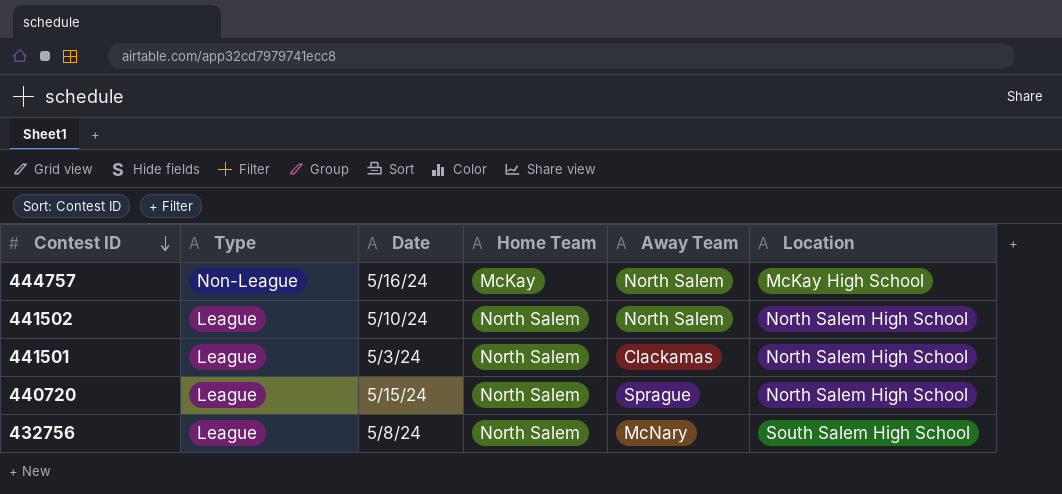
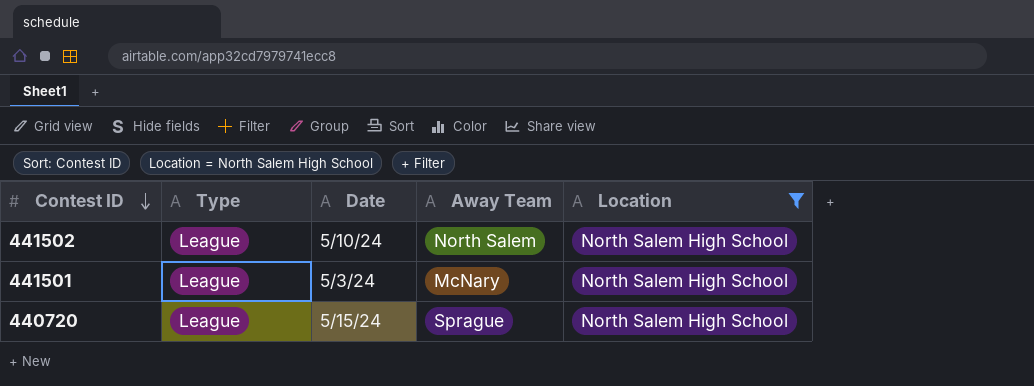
filter: none -> Location = North Salem High School
column Home Team | position: 4 -> none
441501 | Away Team: Clackamas -> McNary

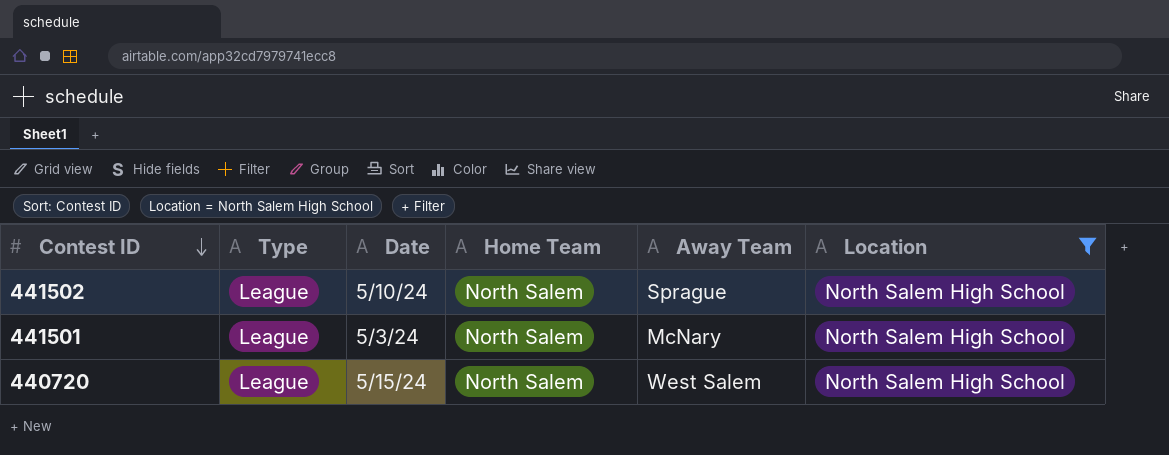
column Home Team | position: none -> 4
441502 | Away Team: North Salem -> Sprague
440720 | Away Team: Sprague -> West Salem

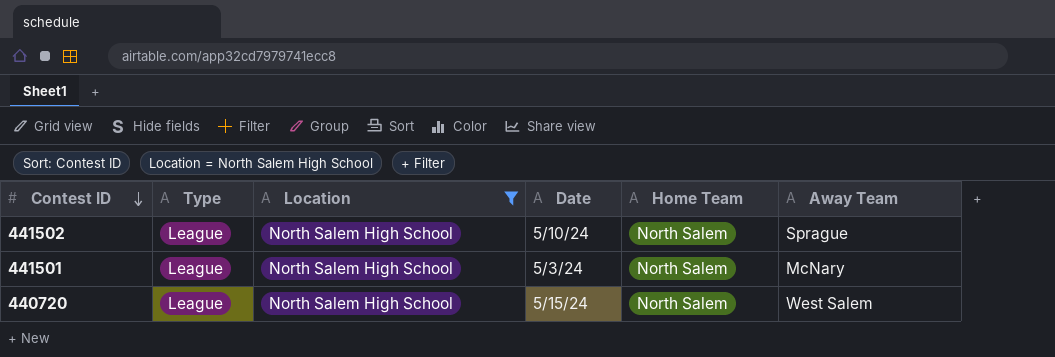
column Location | position: 6 -> 3

